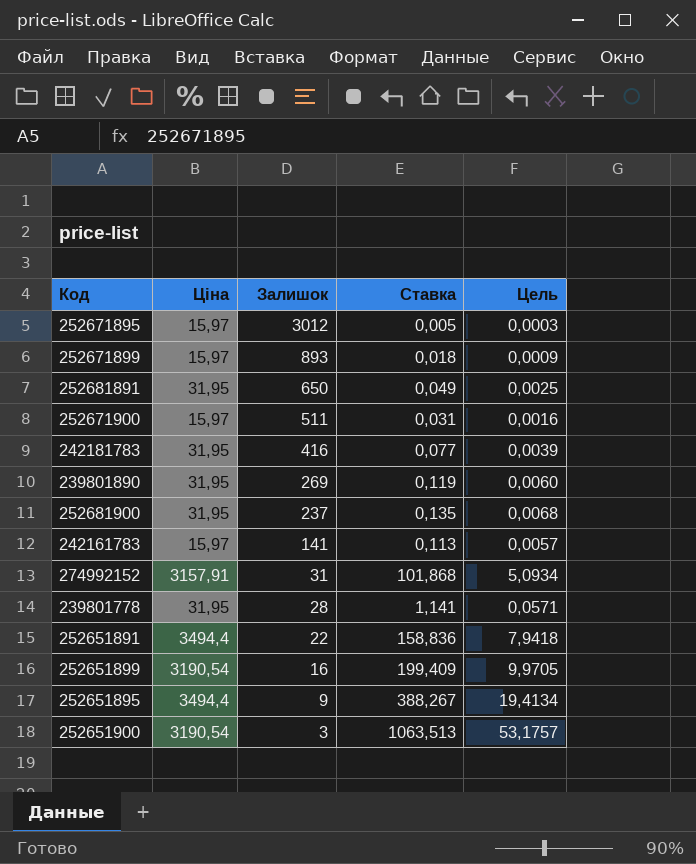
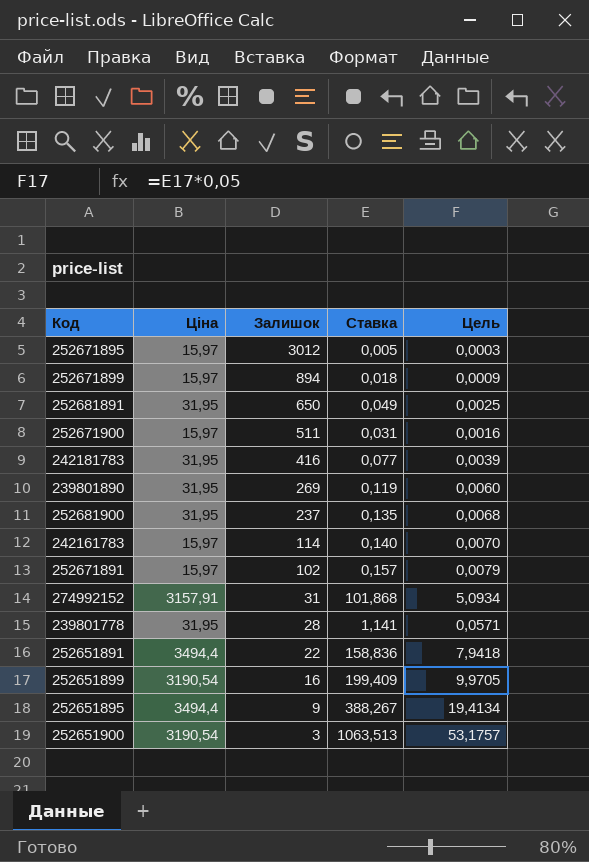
252671899 | Залишок: 893 -> 894
242161783 | Залишок: 141 -> 114
242161783 | Ставка: 0,113 -> 0,140
242161783 | Цель: 0,0057 -> 0,0070
row 252671891: none -> 15,97 | 102 | 0,157 | 0,0079

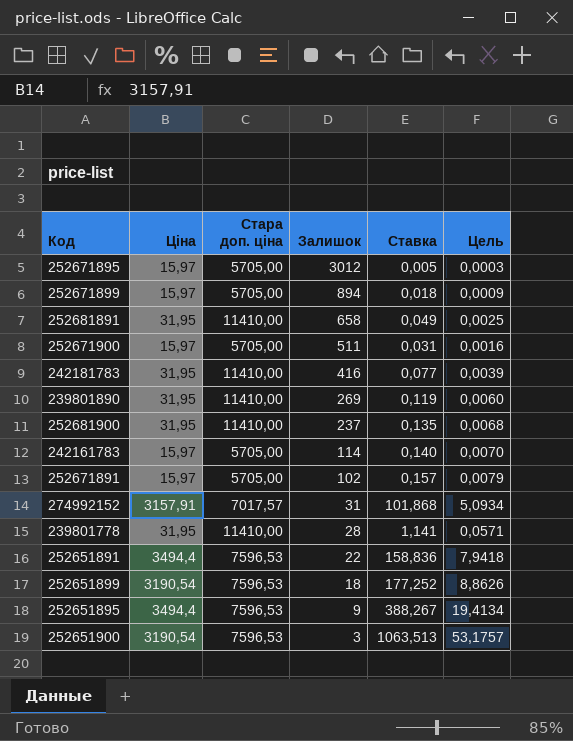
column Стара доп. ціна | position: none -> 3
252681891 | Залишок: 650 -> 658
252651899 | Залишок: 16 -> 18
252651899 | Ставка: 199,409 -> 177,252
252651899 | Цель: 9,9705 -> 8,8626

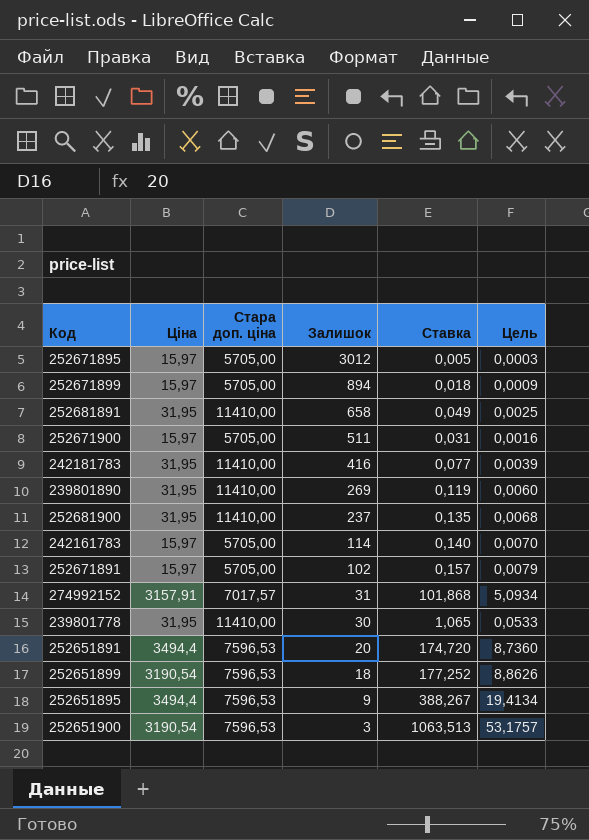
239801778 | Залишок: 28 -> 30
239801778 | Ставка: 1,141 -> 1,065
239801778 | Цель: 0,0571 -> 0,0533
252651891 | Залишок: 22 -> 20
252651891 | Ставка: 158,836 -> 174,720
252651891 | Цель: 7,9418 -> 8,7360

